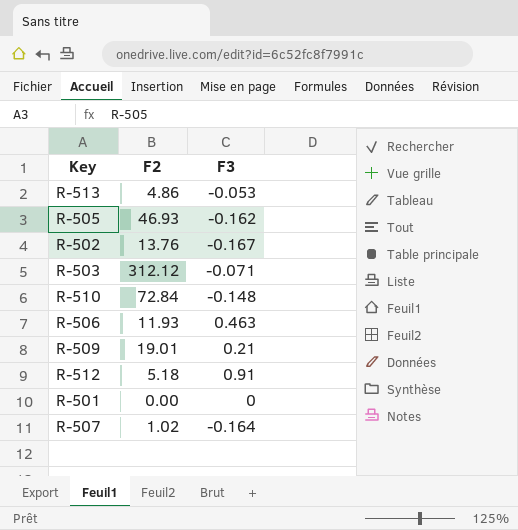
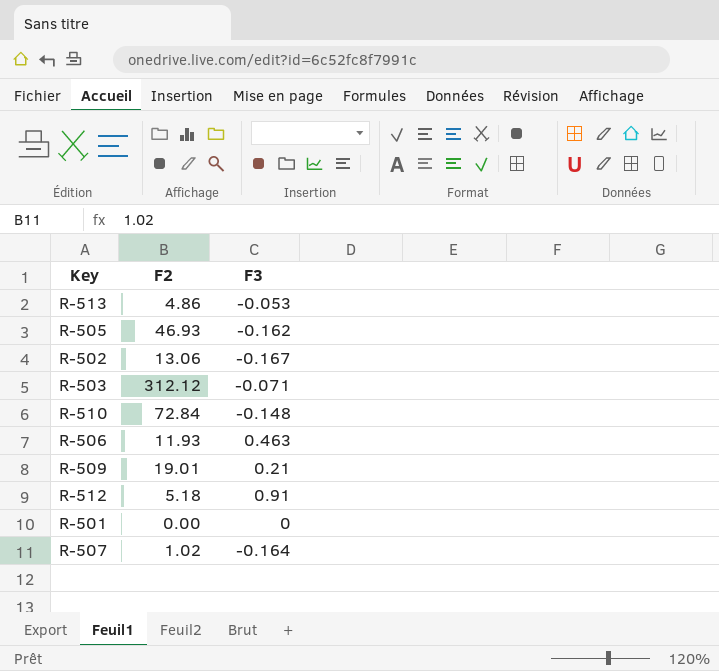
R-502 | F2: 13.76 -> 13.06

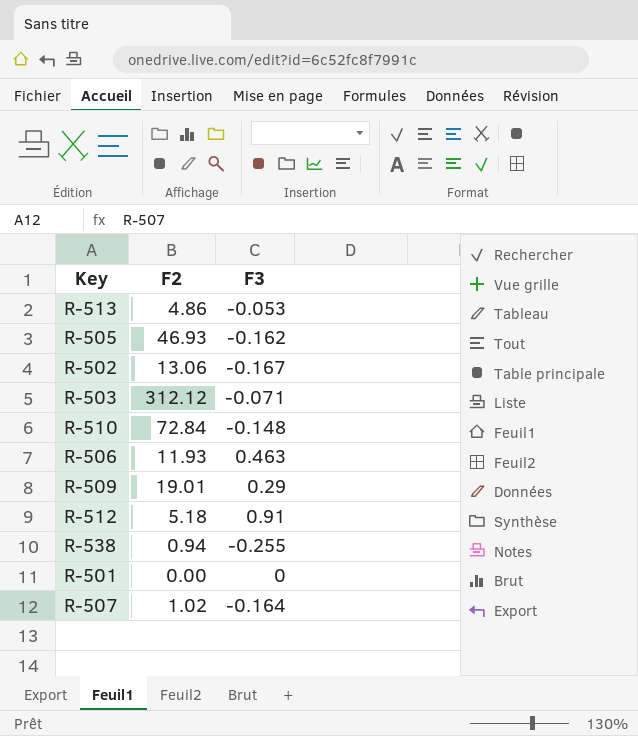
R-509 | F3: 0.21 -> 0.29
row R-538: none -> 0.94 | -0.255

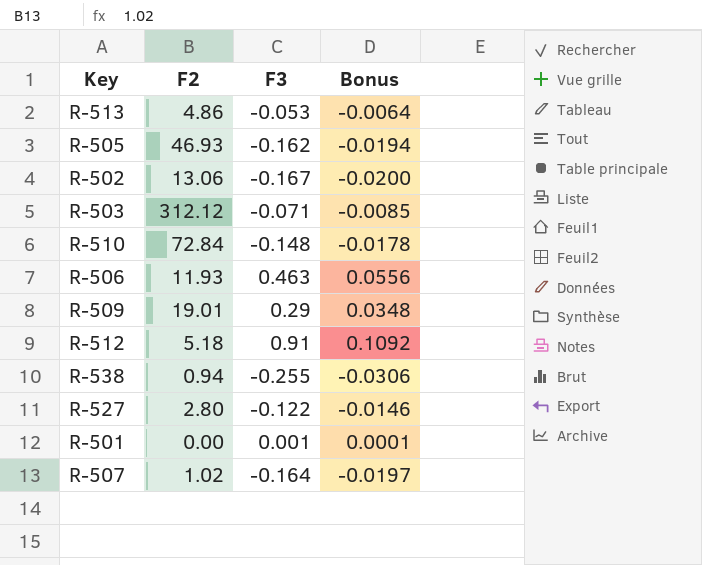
column Bonus | formula: none -> [F3] * 0.12
row R-527: none -> 2.80 | -0.122 | -0.0146
R-501 | F3: 0 -> 0.001

